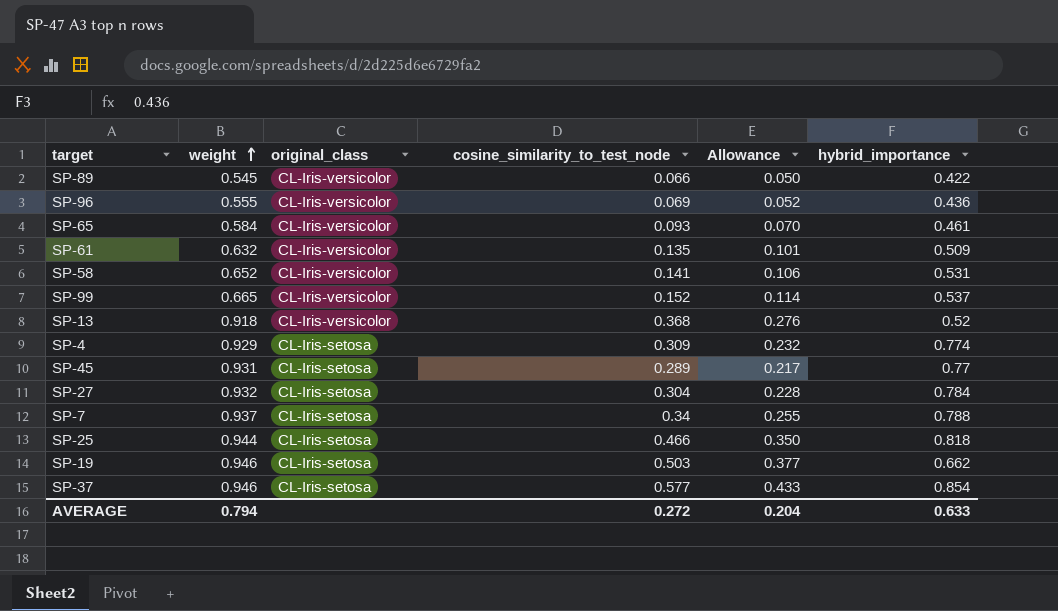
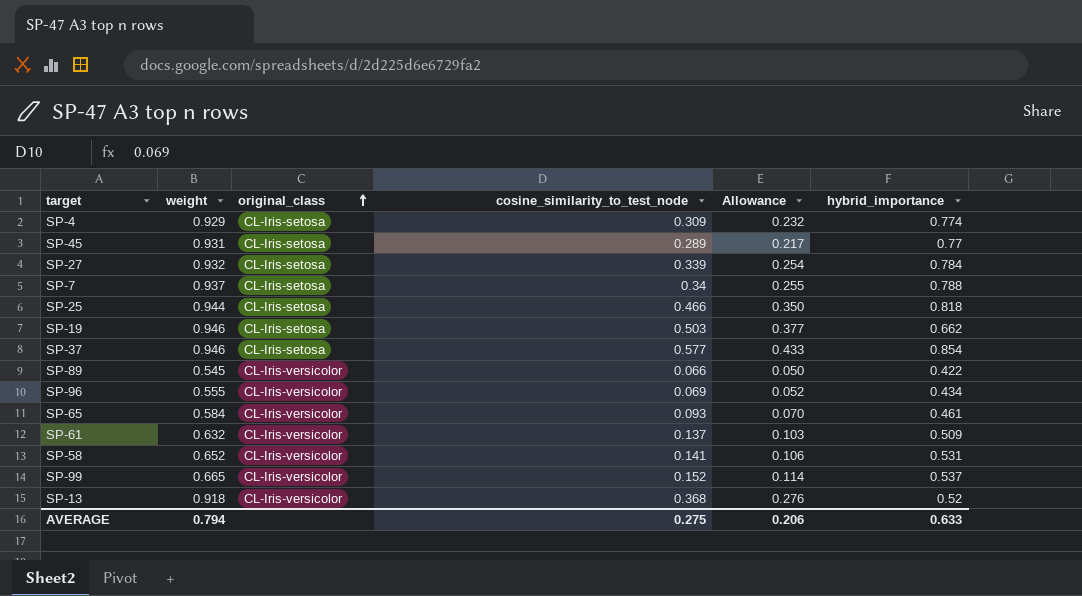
row order: weight ascending -> original_class ascending
SP-27 | cosine_similarity_to_test_node: 0.304 -> 0.339
SP-27 | Allowance: 0.228 -> 0.254
SP-96 | hybrid_importance: 0.436 -> 0.434
SP-61 | cosine_similarity_to_test_node: 0.135 -> 0.137
SP-61 | Allowance: 0.101 -> 0.103
AVERAGE | cosine_similarity_to_test_node: 0.272 -> 0.275
AVERAGE | Allowance: 0.204 -> 0.206

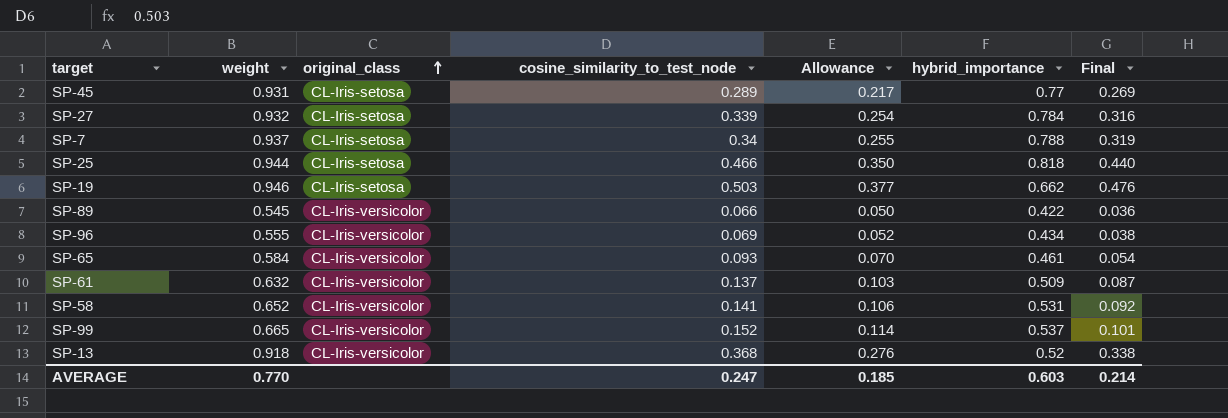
column Final | formula: none -> [weight] * [cosine_similarity_to_test_node]
row SP-4: 0.929 | CL-Iris-setosa | 0.309 | 0.232 | 0.774 -> none
row SP-37: 0.946 | CL-Iris-setosa | 0.577 | 0.433 | 0.854 -> none
AVERAGE | weight: 0.794 -> 0.770
AVERAGE | cosine_similarity_to_test_node: 0.275 -> 0.247
AVERAGE | Allowance: 0.206 -> 0.185
AVERAGE | hybrid_importance: 0.633 -> 0.603

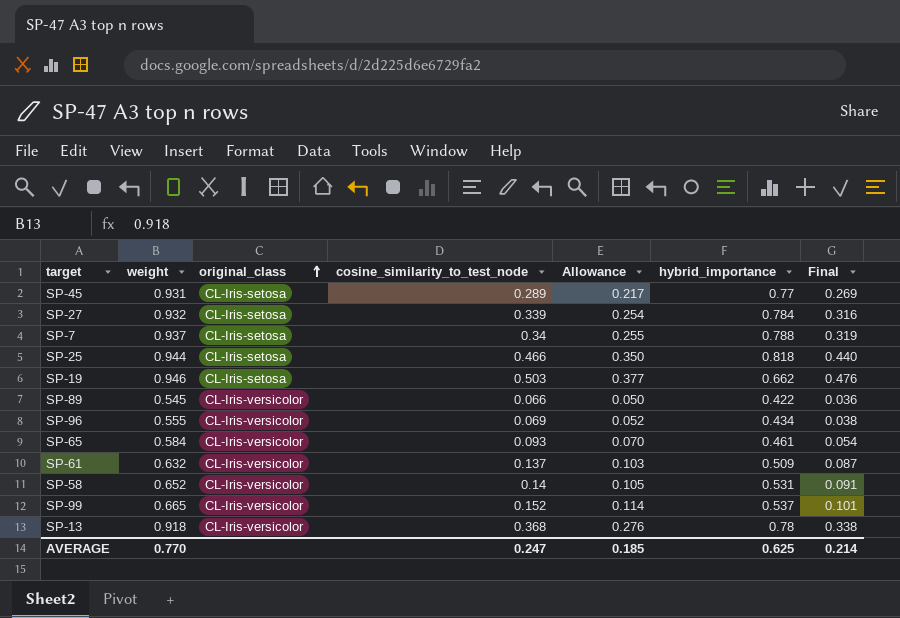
SP-58 | cosine_similarity_to_test_node: 0.141 -> 0.14
SP-58 | Allowance: 0.106 -> 0.105
SP-58 | Final: 0.092 -> 0.091
SP-13 | hybrid_importance: 0.52 -> 0.78
AVERAGE | hybrid_importance: 0.603 -> 0.625

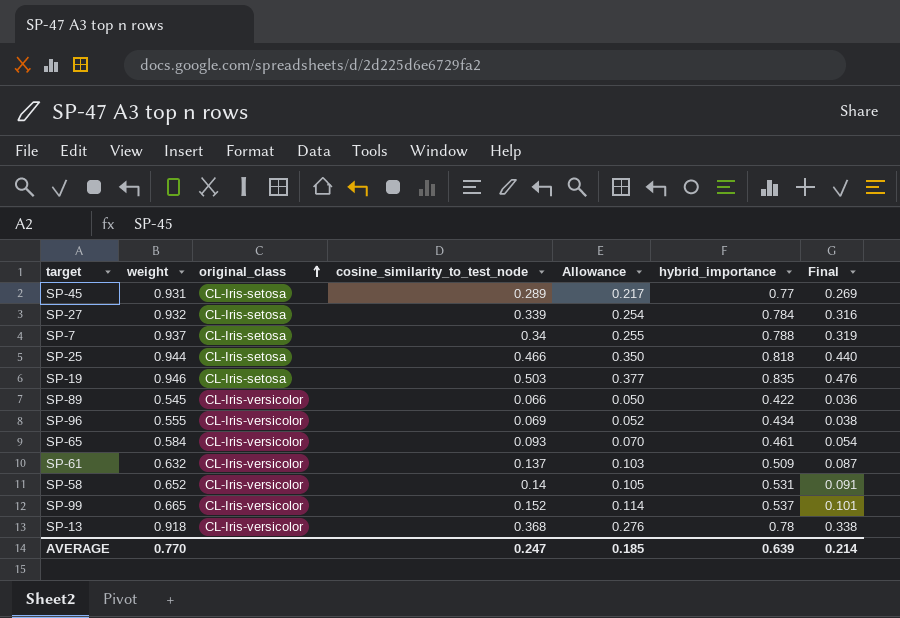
SP-19 | hybrid_importance: 0.662 -> 0.835
AVERAGE | hybrid_importance: 0.625 -> 0.639

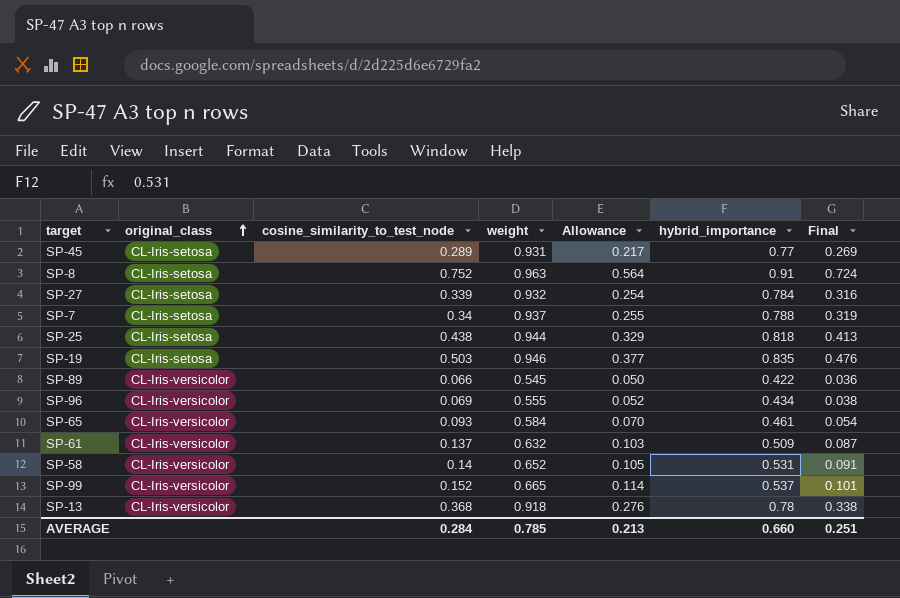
column weight | position: 2 -> 4
row SP-8: none -> CL-Iris-setosa | 0.752 | 0.963 | 0.564 | 0.91 | 0.724
SP-25 | cosine_similarity_to_test_node: 0.466 -> 0.438
SP-25 | Allowance: 0.350 -> 0.329
SP-25 | Final: 0.440 -> 0.413
AVERAGE | cosine_similarity_to_test_node: 0.247 -> 0.284
AVERAGE | weight: 0.770 -> 0.785
AVERAGE | Allowance: 0.185 -> 0.213
AVERAGE | hybrid_importance: 0.639 -> 0.660
AVERAGE | Final: 0.214 -> 0.251

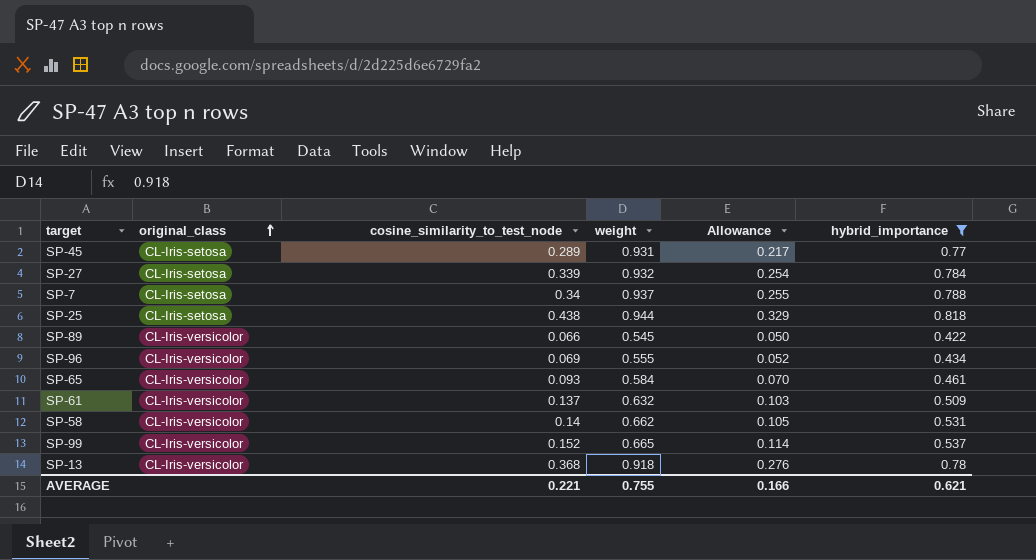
filter: none -> hybrid_importance <= 0.818
column Final | formula: [cosine_similarity_to_test_node] * [weight] -> none
SP-58 | weight: 0.652 -> 0.662
AVERAGE | cosine_similarity_to_test_node: 0.284 -> 0.221
AVERAGE | weight: 0.785 -> 0.755
AVERAGE | Allowance: 0.213 -> 0.166
AVERAGE | hybrid_importance: 0.660 -> 0.621

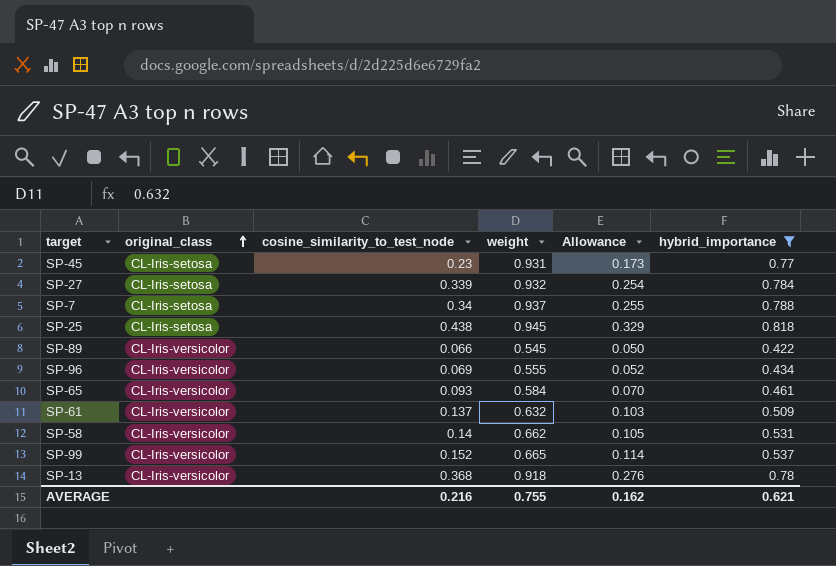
SP-45 | cosine_similarity_to_test_node: 0.289 -> 0.23
SP-45 | Allowance: 0.217 -> 0.173
SP-25 | weight: 0.944 -> 0.945
AVERAGE | cosine_similarity_to_test_node: 0.221 -> 0.216
AVERAGE | Allowance: 0.166 -> 0.162

